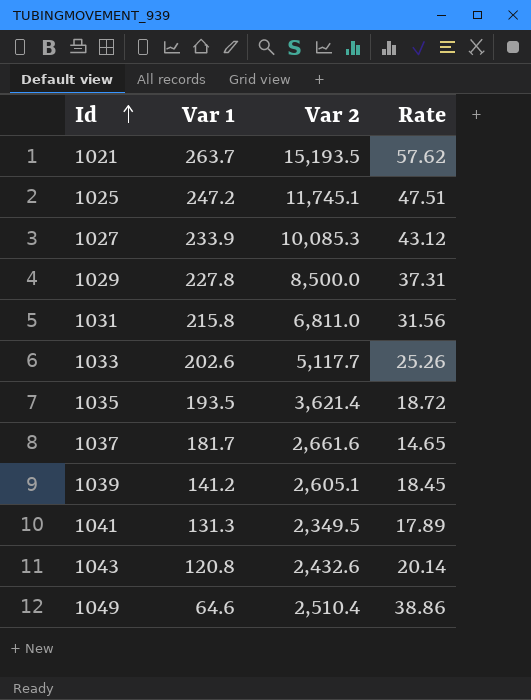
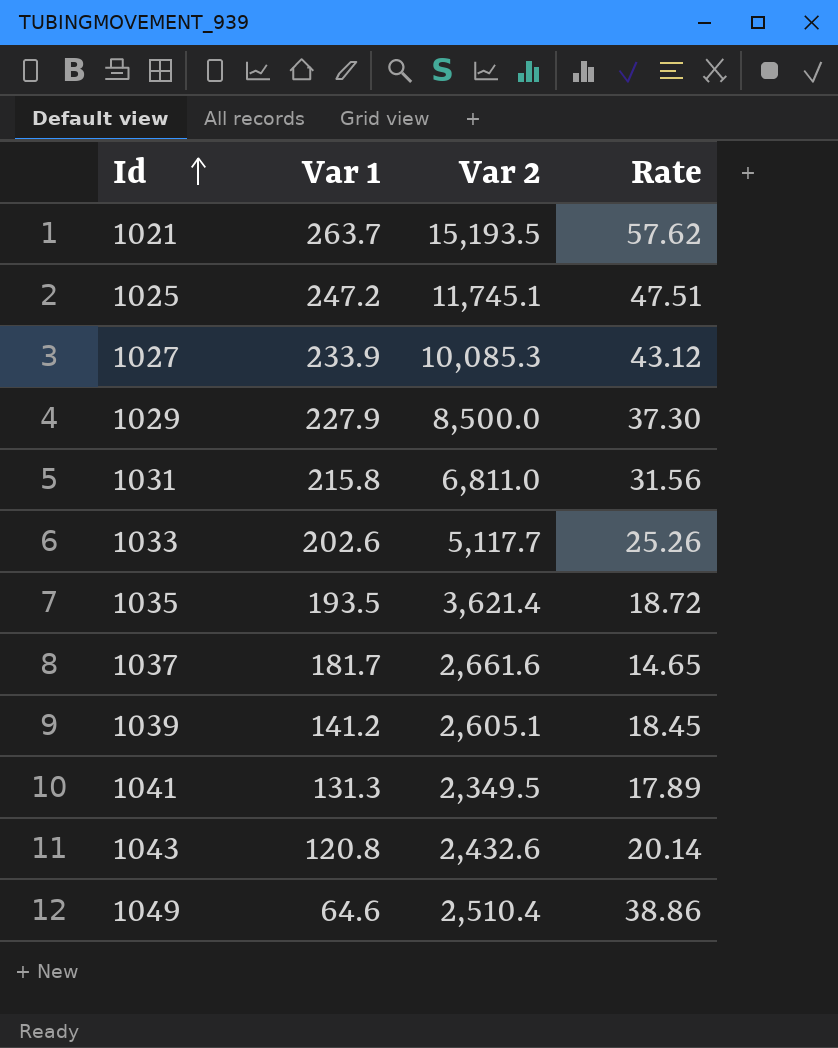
1029 | Var 1: 227.8 -> 227.9
1029 | Rate: 37.31 -> 37.30

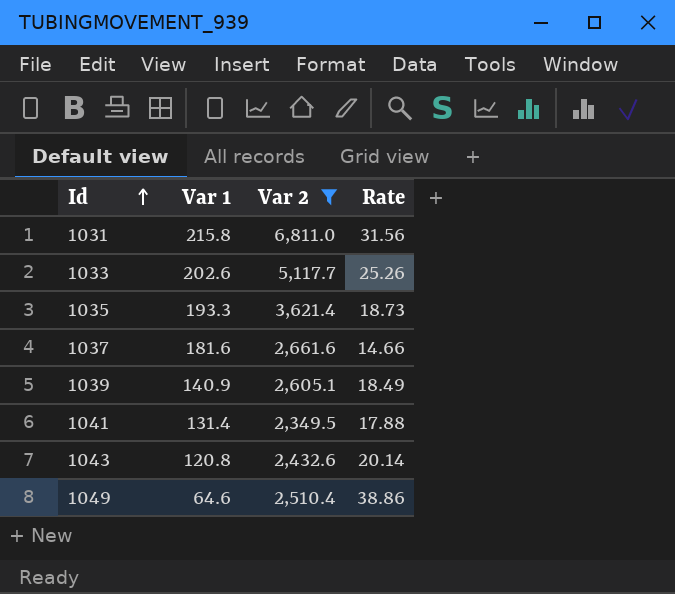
filter: none -> Var 2 <= 6,811.0
1035 | Var 1: 193.5 -> 193.3
1035 | Rate: 18.72 -> 18.73
1037 | Var 1: 181.7 -> 181.6
1037 | Rate: 14.65 -> 14.66
1039 | Var 1: 141.2 -> 140.9
1039 | Rate: 18.45 -> 18.49
1041 | Var 1: 131.3 -> 131.4
1041 | Rate: 17.89 -> 17.88

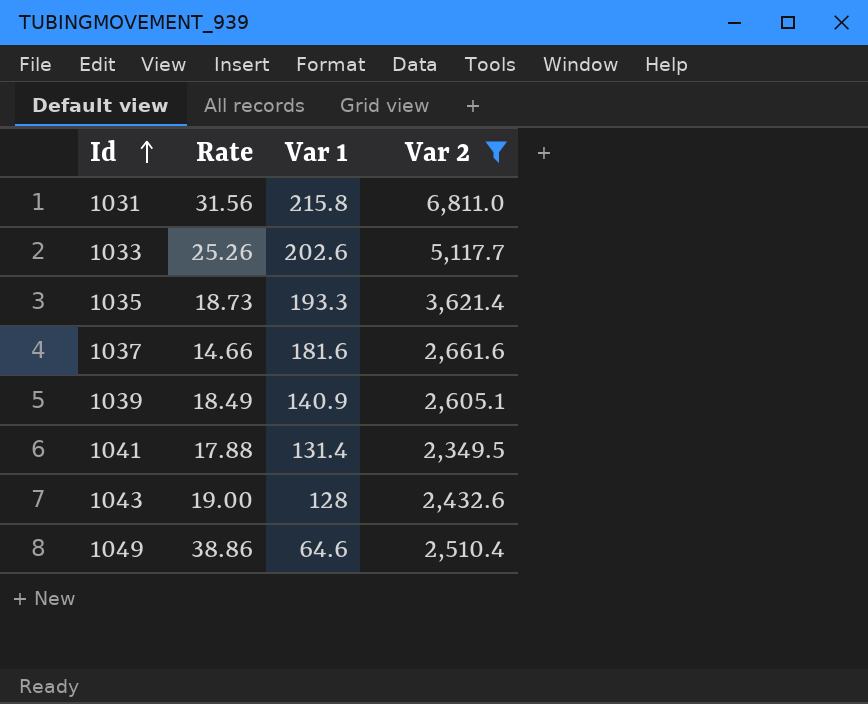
column Rate | position: 4 -> 2
1043 | Rate: 20.14 -> 19.00
1043 | Var 1: 120.8 -> 128

